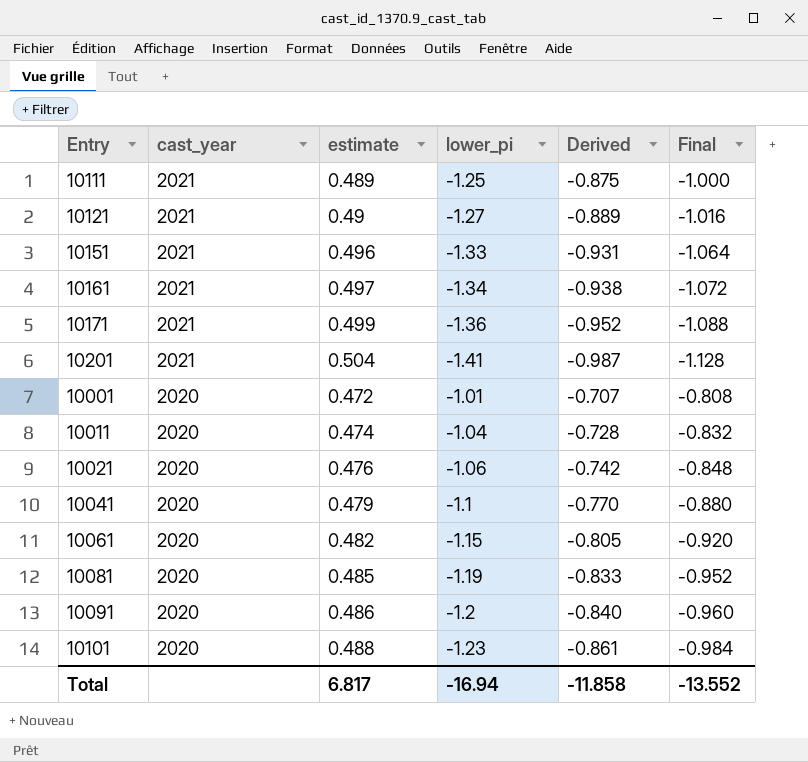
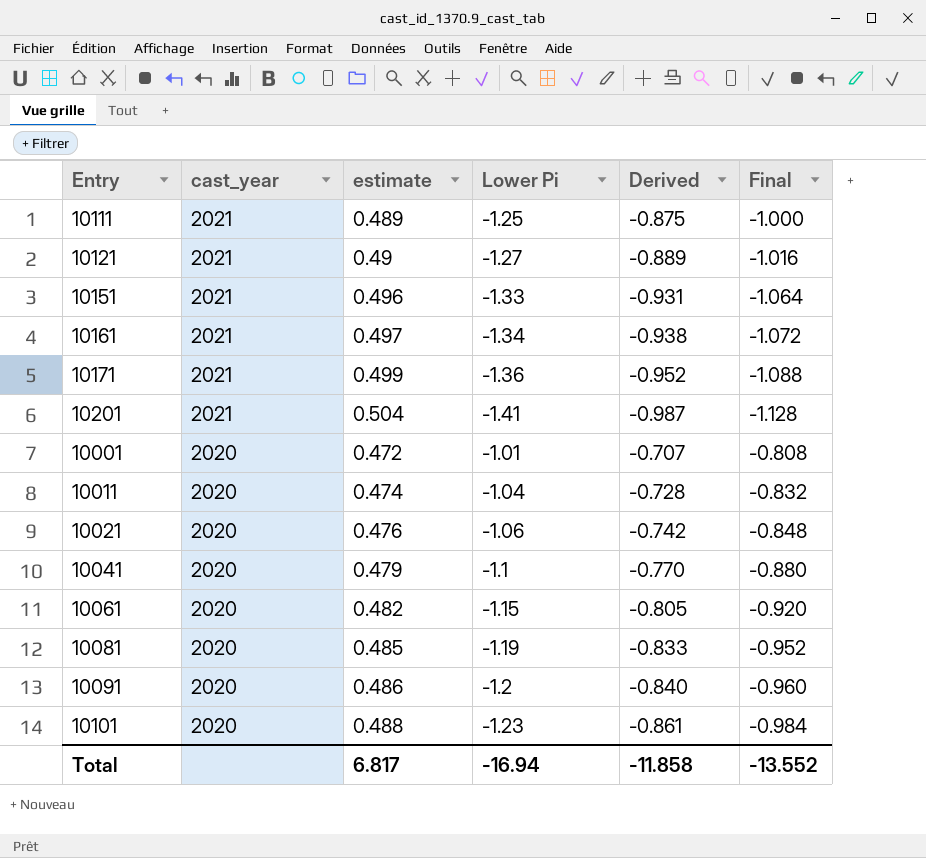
column name: lower_pi -> Lower Pi

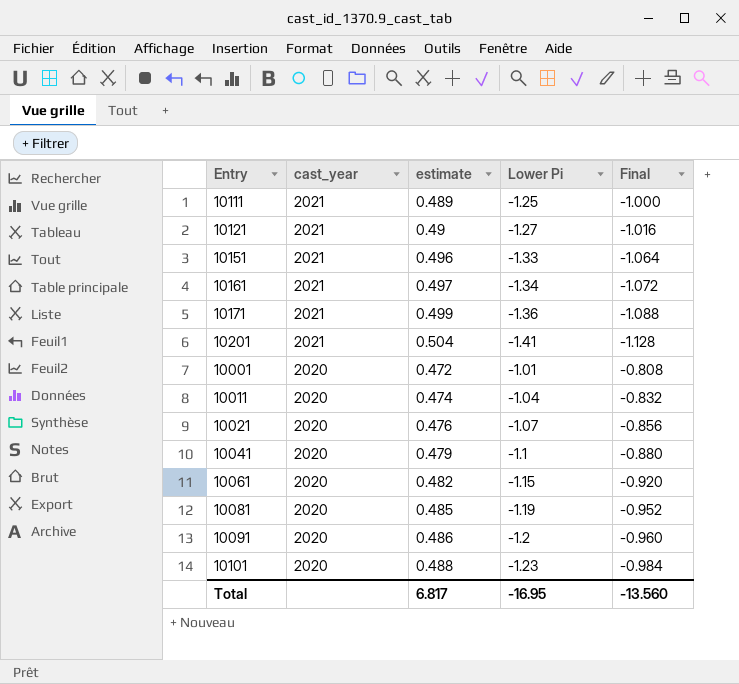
column Derived | formula: [Lower Pi] * 0.7 -> none
10021 | Lower Pi: -1.06 -> -1.07
10021 | Final: -0.848 -> -0.856
Total | Lower Pi: -16.94 -> -16.95
Total | Final: -13.552 -> -13.560

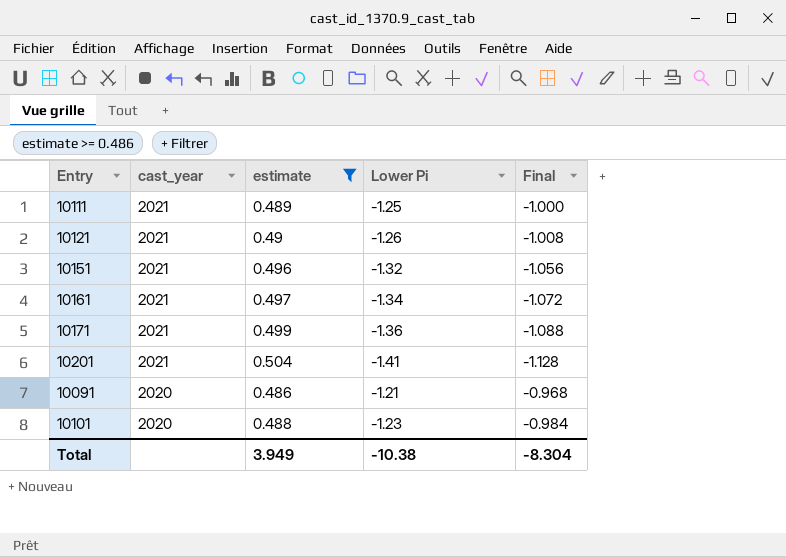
filter: none -> estimate >= 0.486
10121 | Lower Pi: -1.27 -> -1.26
10121 | Final: -1.016 -> -1.008
10151 | Lower Pi: -1.33 -> -1.32
10151 | Final: -1.064 -> -1.056
10091 | Lower Pi: -1.2 -> -1.21
10091 | Final: -0.960 -> -0.968
Total | estimate: 6.817 -> 3.949
Total | Lower Pi: -16.95 -> -10.38
Total | Final: -13.560 -> -8.304

